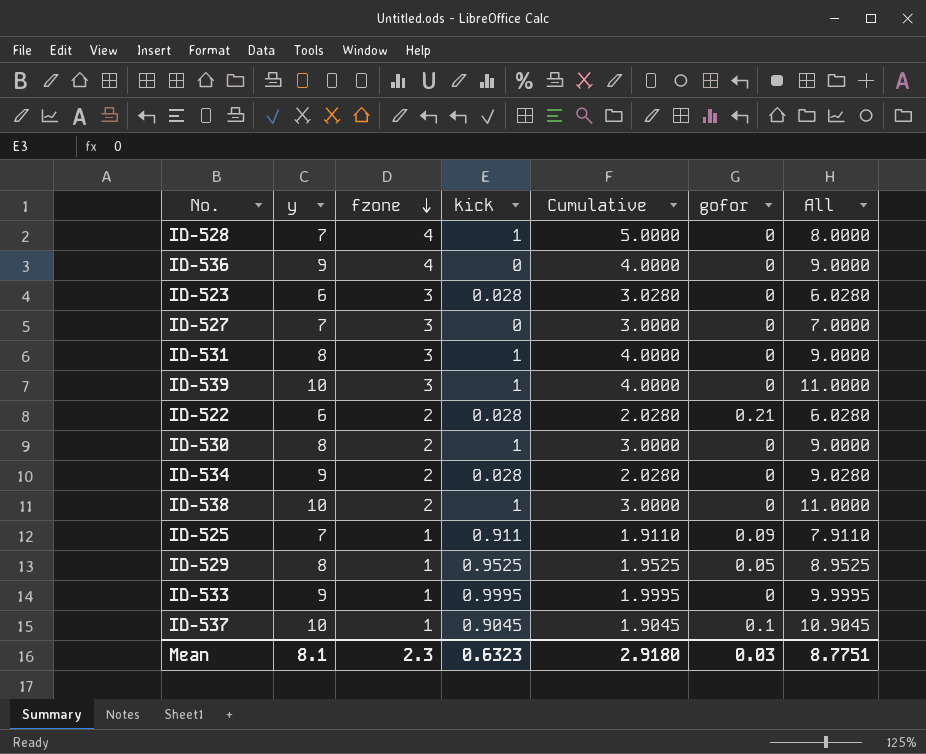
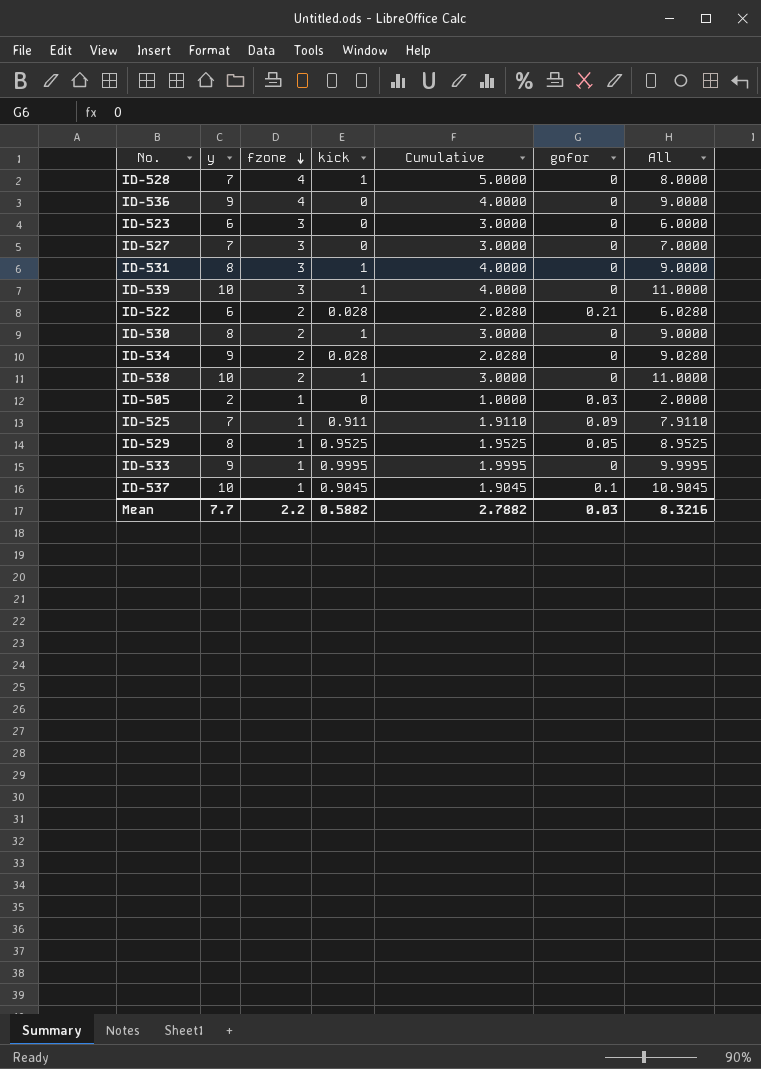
ID-523 | kick: 0.028 -> 0
ID-523 | Cumulative: 3.0280 -> 3.0000
ID-523 | All: 6.0280 -> 6.0000
row ID-505: none -> 2 | 1 | 0 | 1.0000 | 0.03 | 2.0000
Mean | y: 8.1 -> 7.7
Mean | fzone: 2.3 -> 2.2
Mean | kick: 0.6323 -> 0.5882
Mean | Cumulative: 2.9180 -> 2.7882
Mean | All: 8.7751 -> 8.3216

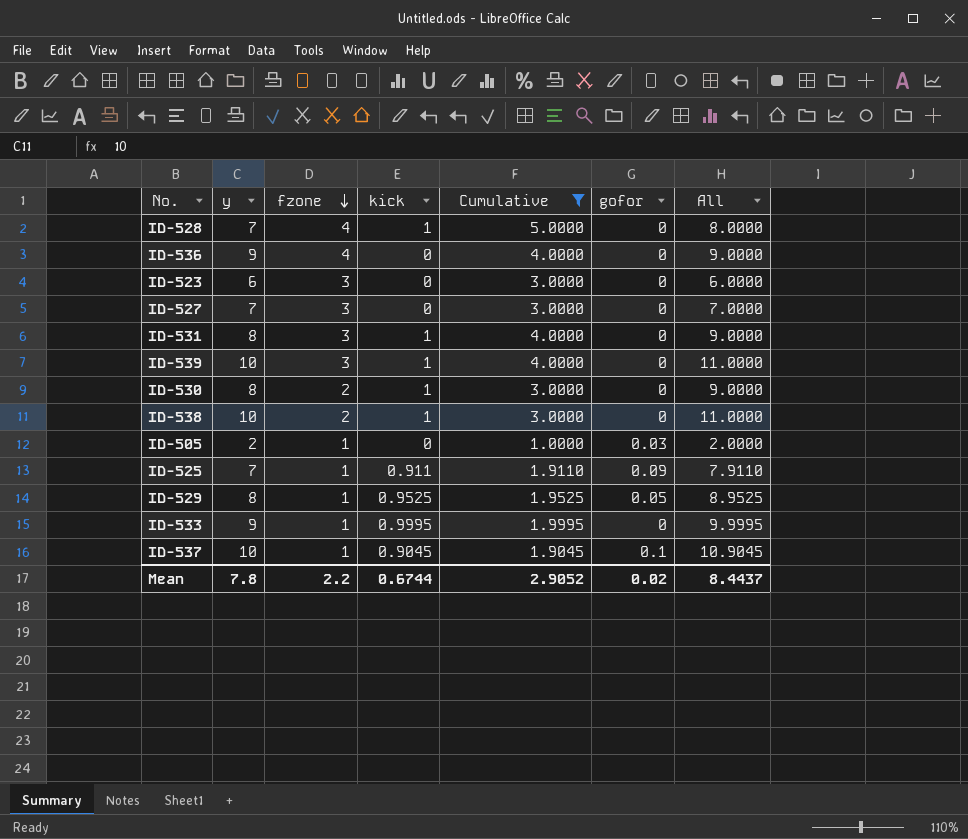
filter: none -> Cumulative != 2.0280
Mean | y: 7.7 -> 7.8
Mean | kick: 0.5882 -> 0.6744
Mean | Cumulative: 2.7882 -> 2.9052
Mean | gofor: 0.03 -> 0.02
Mean | All: 8.3216 -> 8.4437

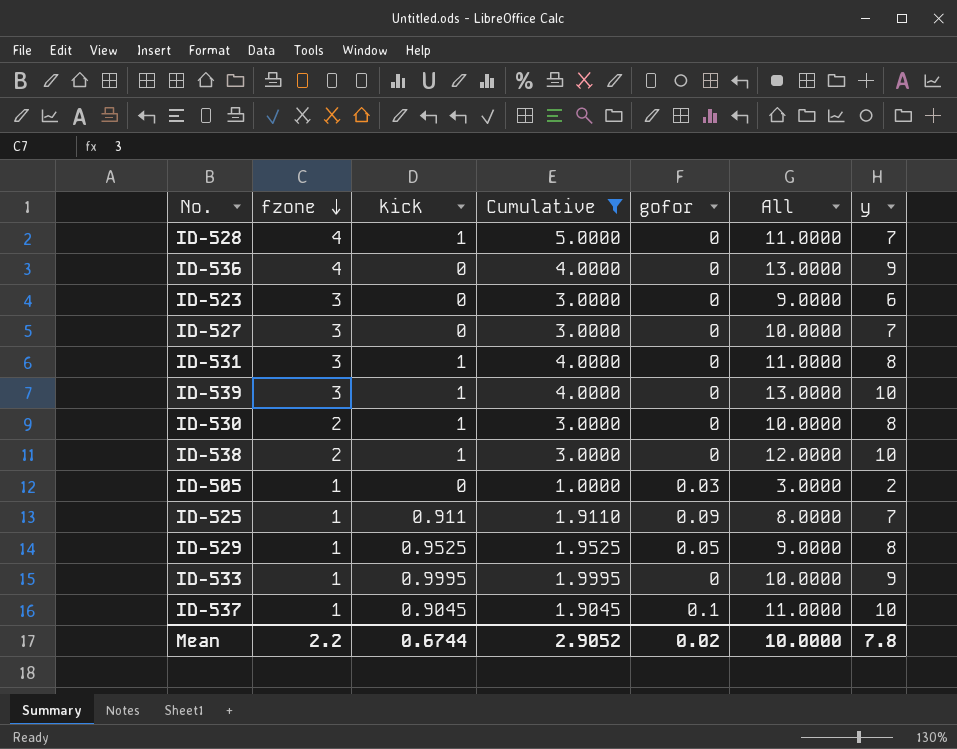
column All | formula: [y] + [kick] -> [fzone] + [y]
column y | position: 2 -> 7
Mean | All: 8.4437 -> 10.0000

